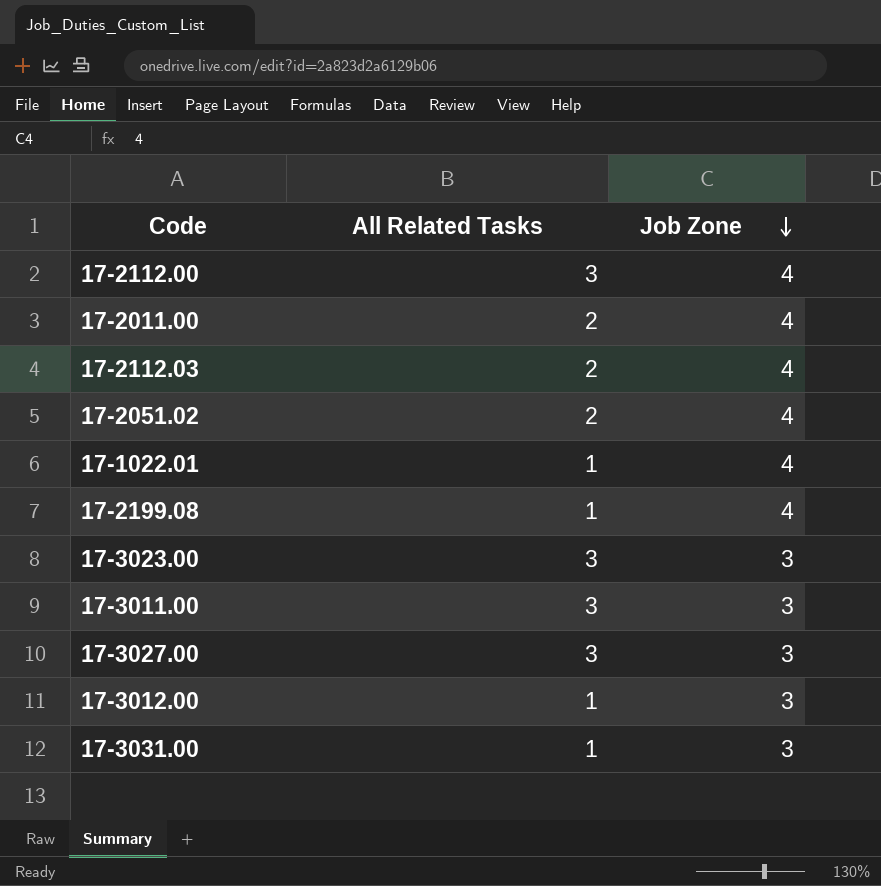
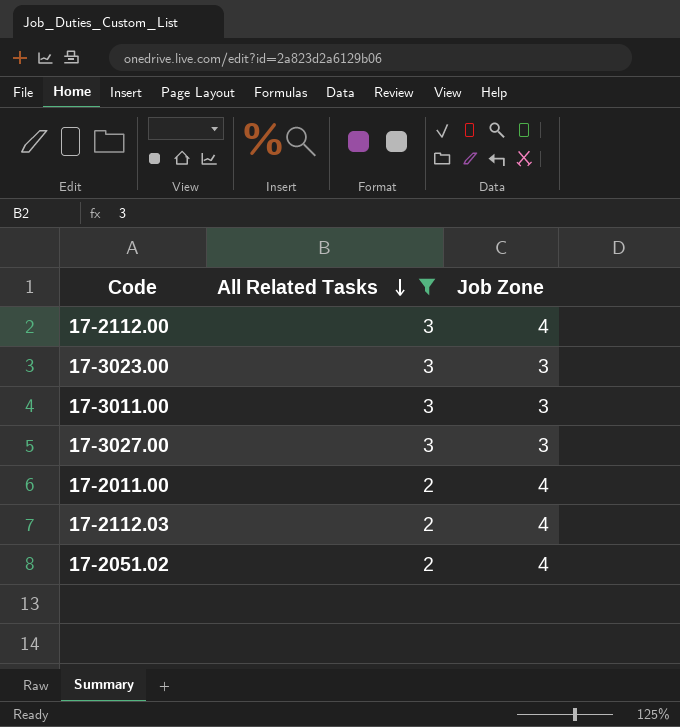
filter: none -> All Related Tasks != 1
row order: Job Zone descending -> All Related Tasks descending

